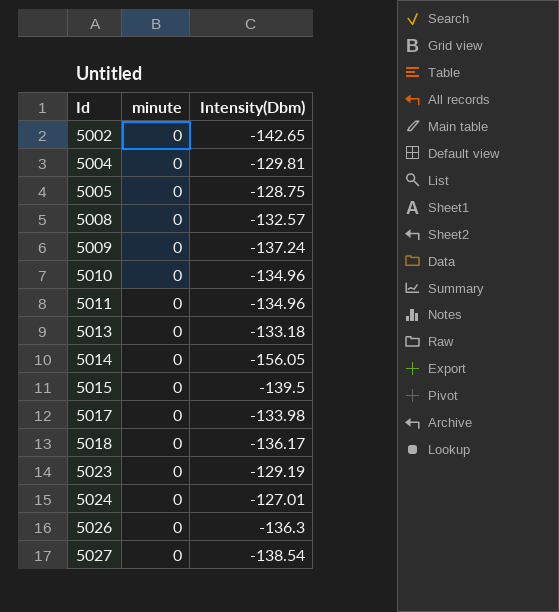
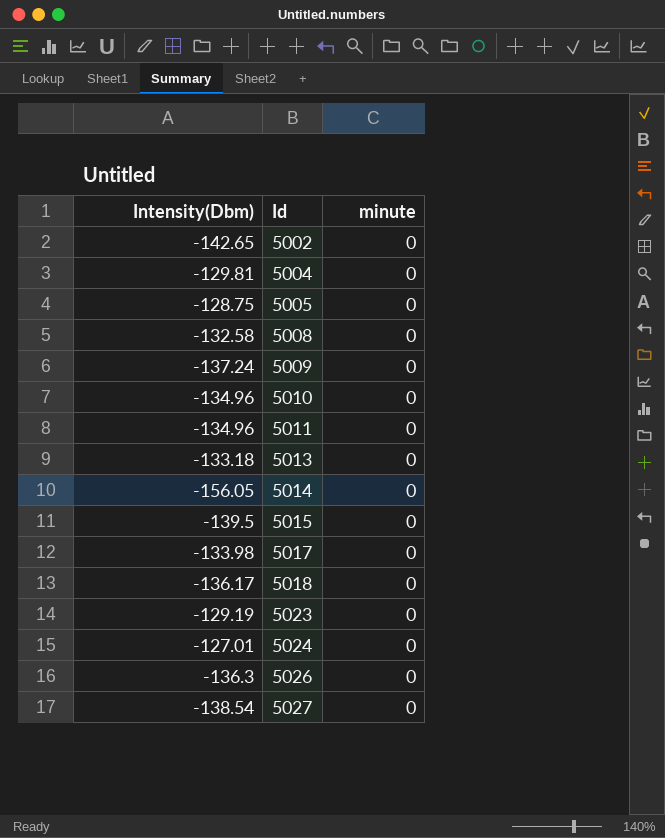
column Intensity(Dbm) | position: 3 -> 1
5008 | Intensity(Dbm): -132.57 -> -132.58

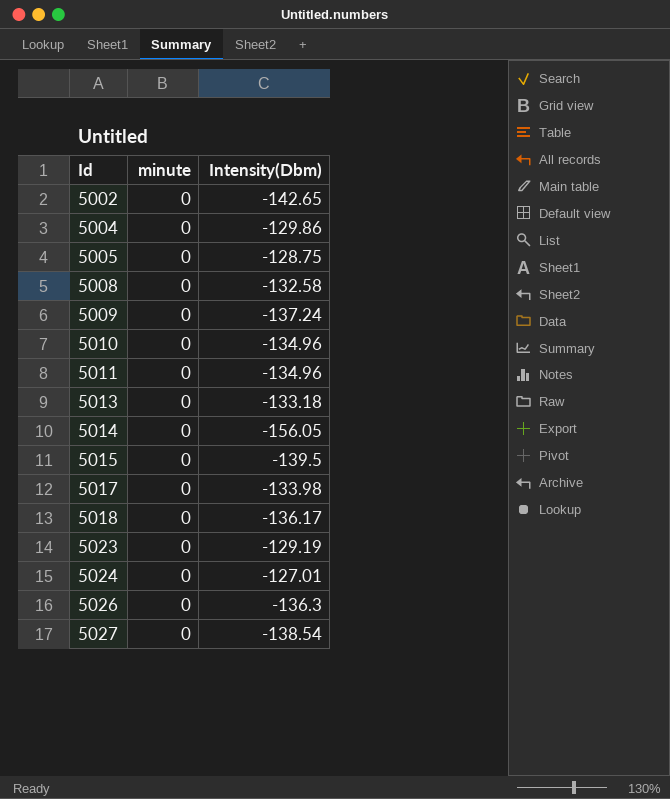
column Intensity(Dbm) | position: 1 -> 3
5004 | Intensity(Dbm): -129.81 -> -129.86

